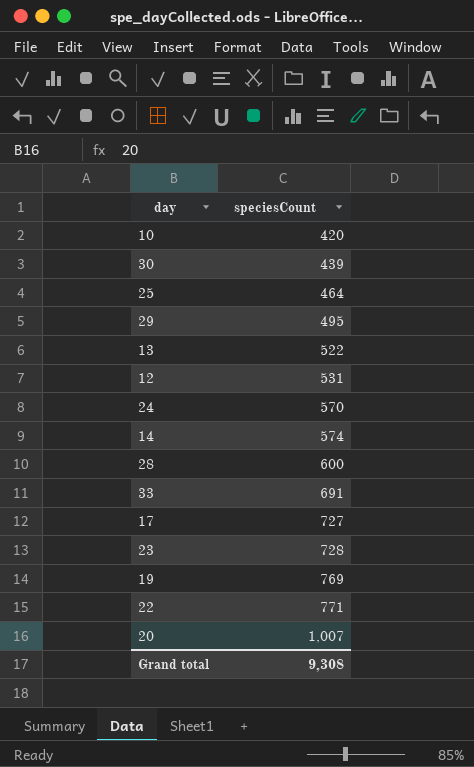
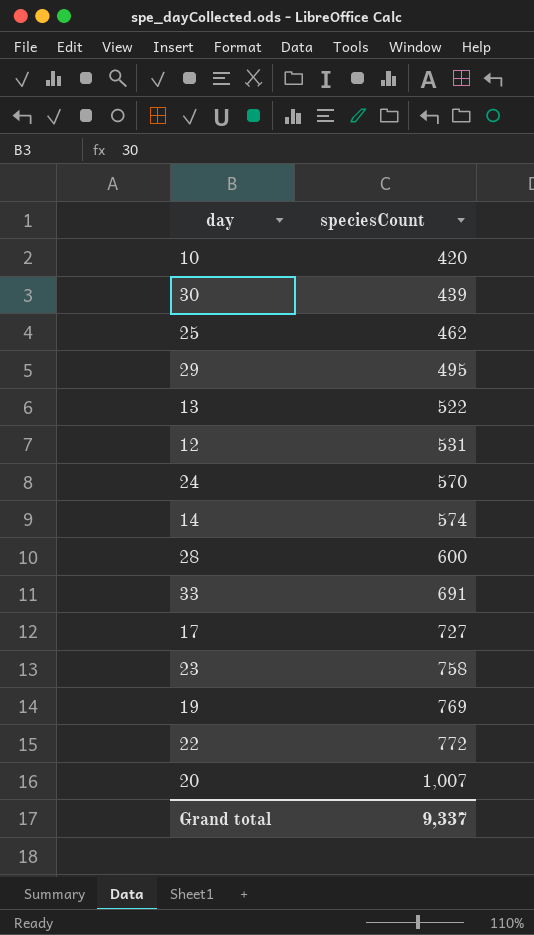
25 | speciesCount: 464 -> 462
23 | speciesCount: 728 -> 758
22 | speciesCount: 771 -> 772
Grand total | speciesCount: 9,308 -> 9,337

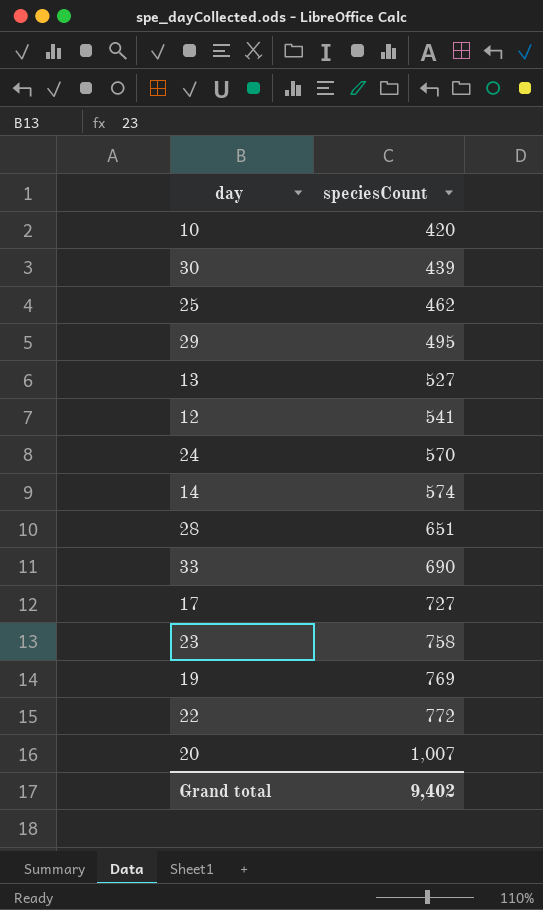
13 | speciesCount: 522 -> 527
12 | speciesCount: 531 -> 541
28 | speciesCount: 600 -> 651
33 | speciesCount: 691 -> 690
Grand total | speciesCount: 9,337 -> 9,402

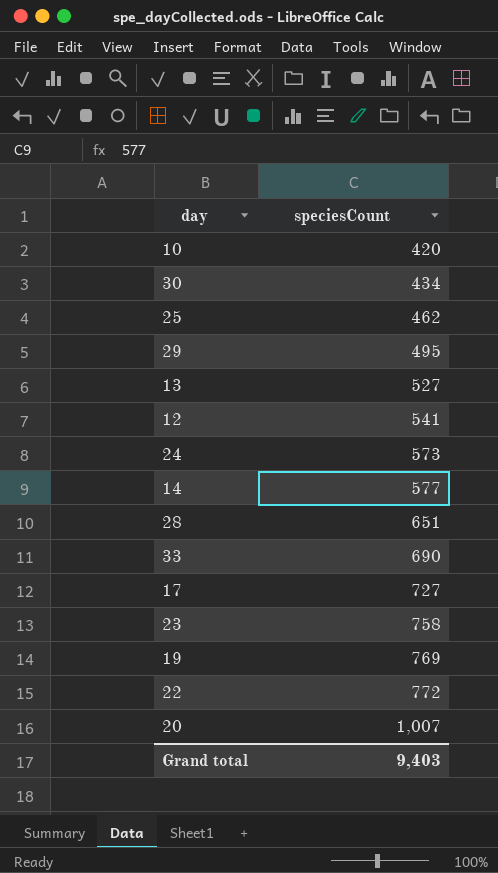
30 | speciesCount: 439 -> 434
24 | speciesCount: 570 -> 573
14 | speciesCount: 574 -> 577
Grand total | speciesCount: 9,402 -> 9,403

